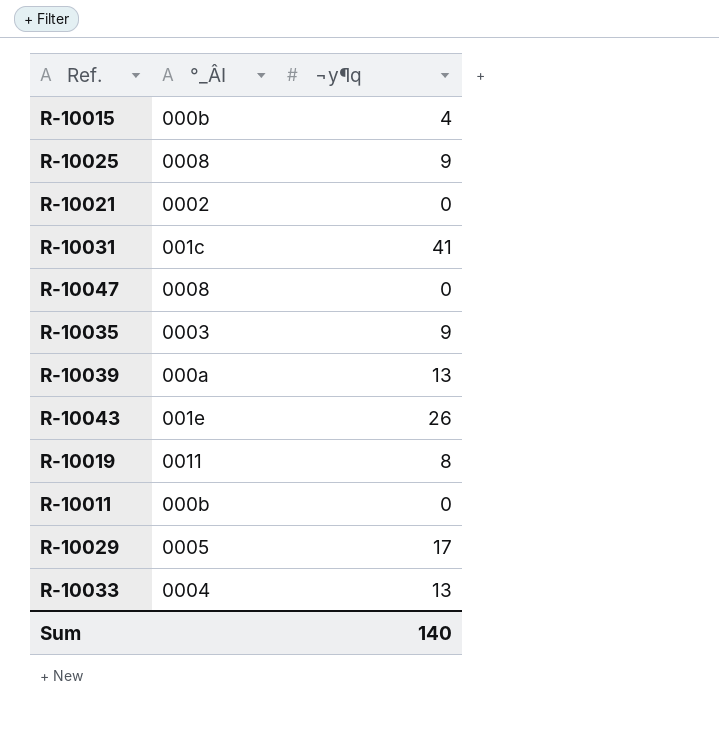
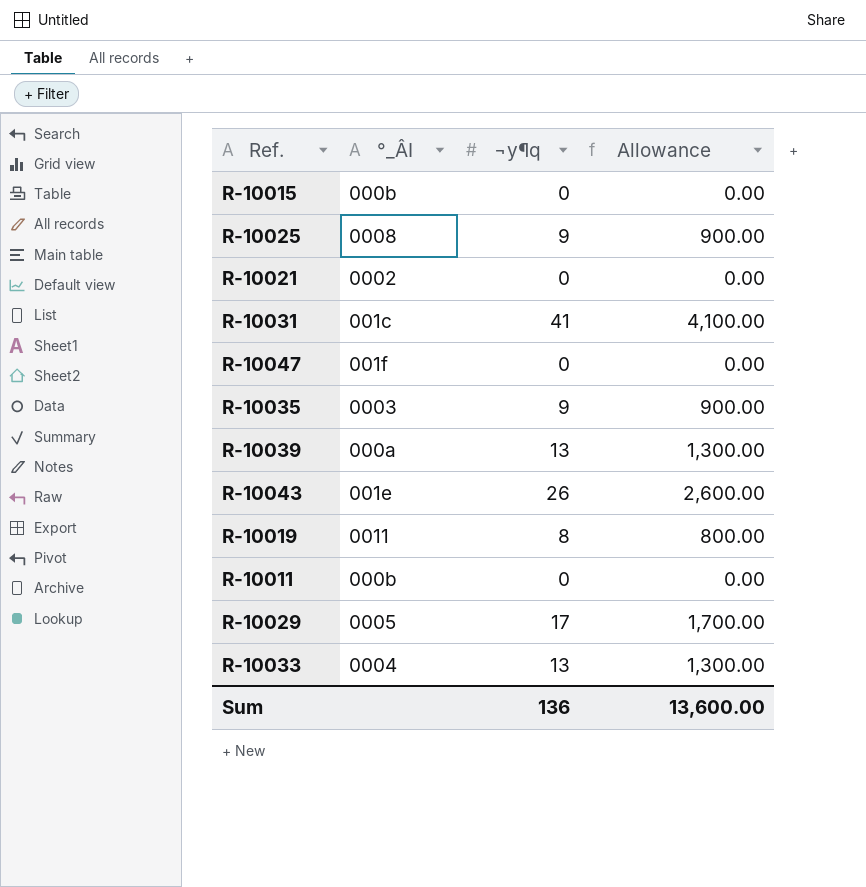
column Allowance | formula: none -> [¬y¶q] * 100
R-10015 | ¬y¶q: 4 -> 0
R-10047 | °_ÂI: 0008 -> 001f
Sum | ¬y¶q: 140 -> 136

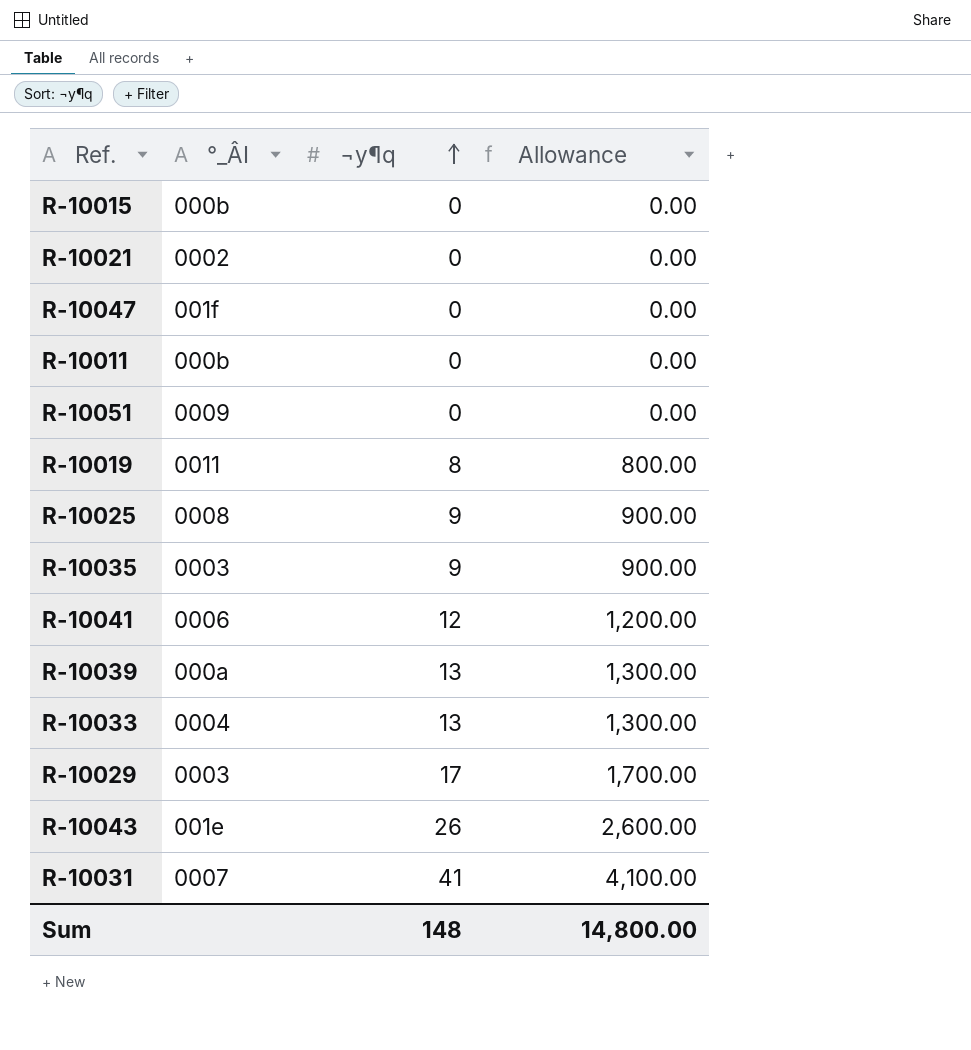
row order: none -> ¬y¶q ascending
row R-10051: none -> 0009 | 0 | 0.00
row R-10041: none -> 0006 | 12 | 1,200.00
R-10029 | °_ÂI: 0005 -> 0003
R-10031 | °_ÂI: 001c -> 0007
Sum | ¬y¶q: 136 -> 148
Sum | Allowance: 13,600.00 -> 14,800.00

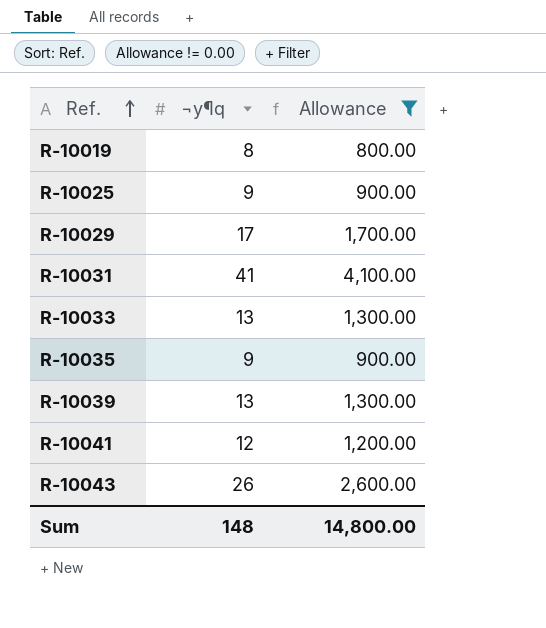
filter: none -> Allowance != 0.00
row order: ¬y¶q ascending -> Ref. ascending
column °_ÂI | position: 2 -> none

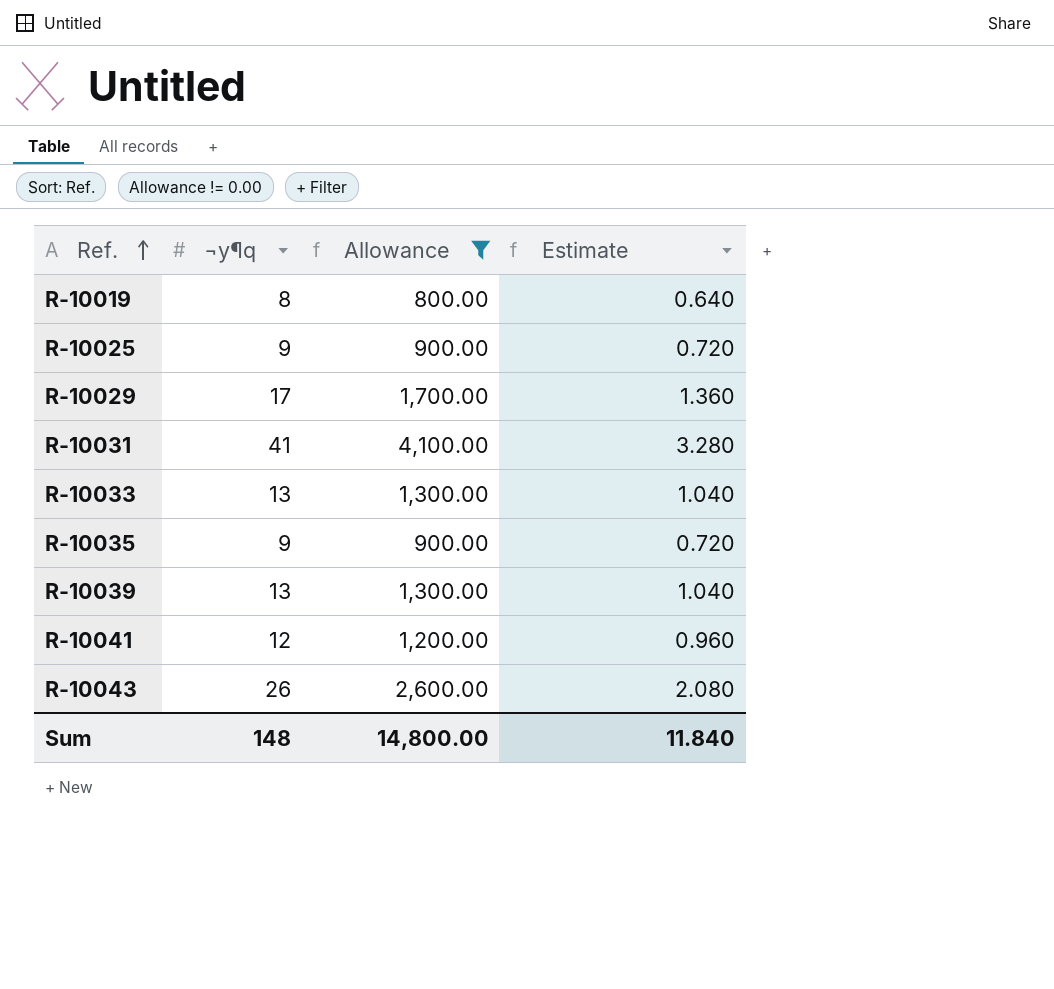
column Estimate | formula: none -> [¬y¶q] * 0.08

